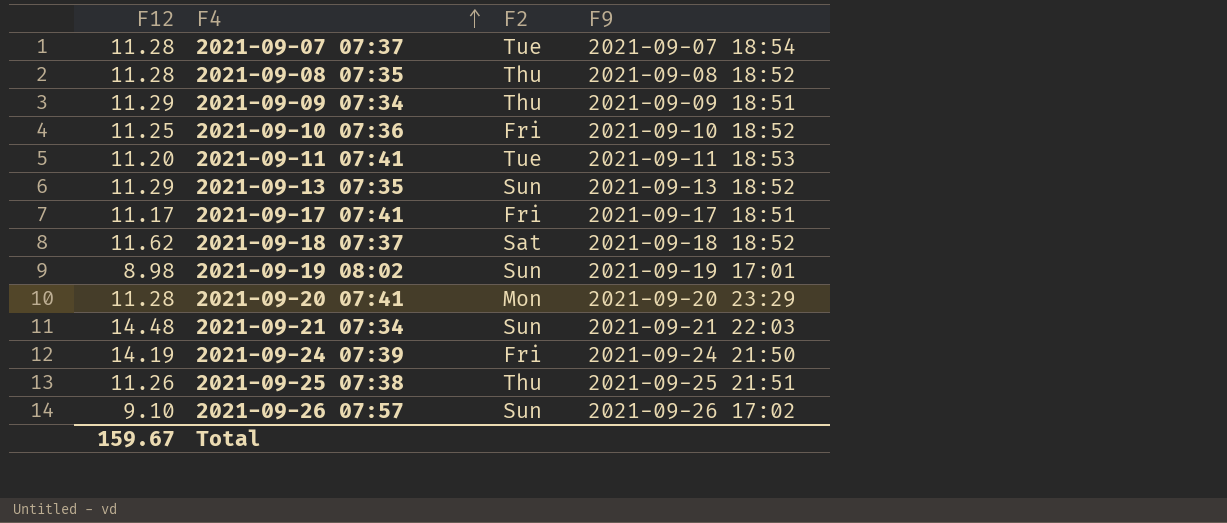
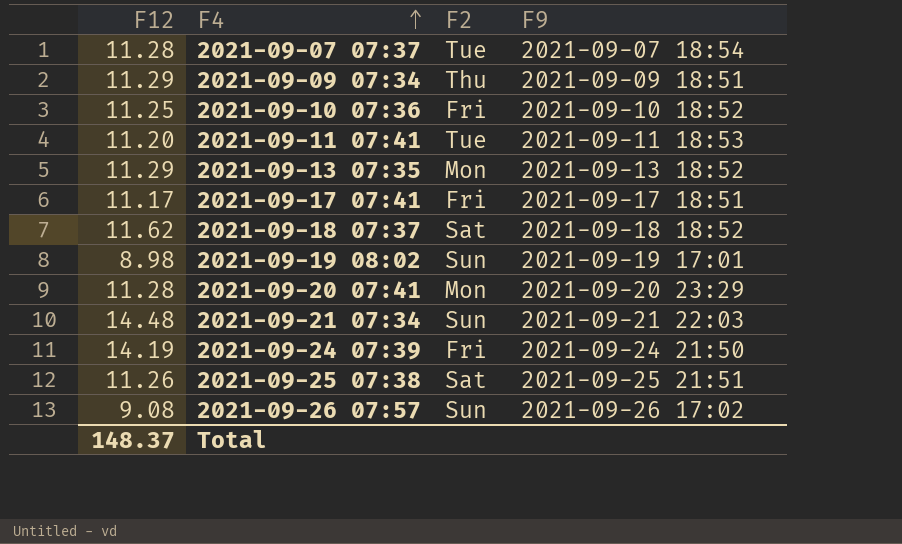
row 2021-09-08 07:35: 11.28 | Thu | 2021-09-08 18:52 -> none
2021-09-13 07:35 | F2: Sun -> Mon
2021-09-25 07:38 | F2: Thu -> Sat
2021-09-26 07:57 | F12: 9.10 -> 9.08
Total | F12: 159.67 -> 148.37

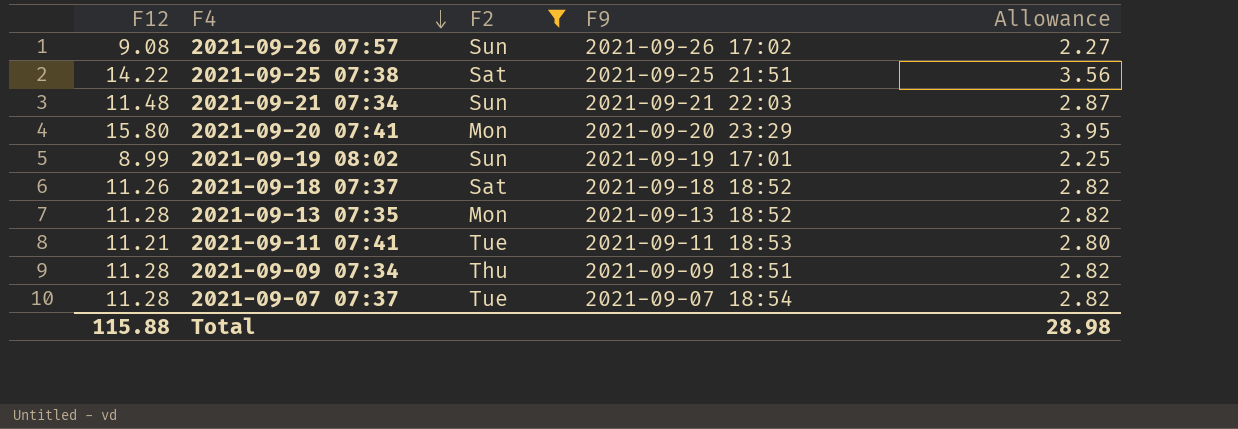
filter: none -> F2 != Fri
row order: F4 ascending -> F4 descending
column Allowance | formula: none -> [F12] * 0.25
2021-09-25 07:38 | F12: 11.26 -> 14.22
2021-09-21 07:34 | F12: 14.48 -> 11.48
2021-09-20 07:41 | F12: 11.28 -> 15.80
2021-09-19 08:02 | F12: 8.98 -> 8.99
2021-09-18 07:37 | F12: 11.62 -> 11.26
2021-09-13 07:35 | F12: 11.29 -> 11.28
2021-09-11 07:41 | F12: 11.20 -> 11.21
2021-09-09 07:34 | F12: 11.29 -> 11.28
Total | F12: 148.37 -> 115.88

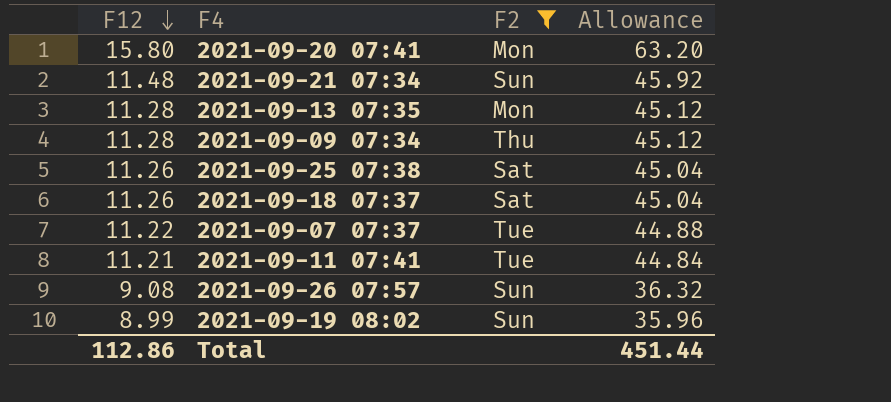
row order: F4 descending -> F12 descending
column F9 | position: 4 -> none
column Allowance | formula: [F12] * 0.25 -> [F12] * 4
2021-09-25 07:38 | F12: 14.22 -> 11.26
2021-09-07 07:37 | F12: 11.28 -> 11.22
Total | F12: 115.88 -> 112.86
Total | Allowance: 28.98 -> 451.44

